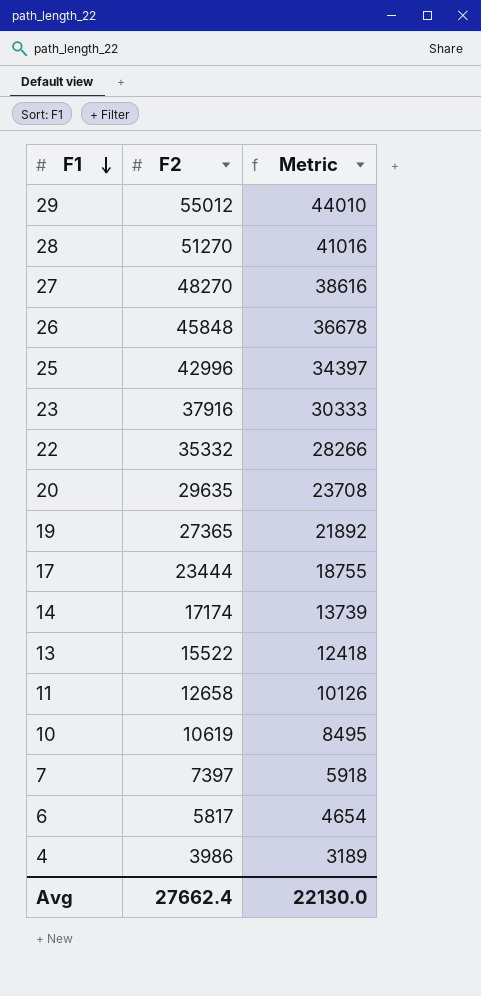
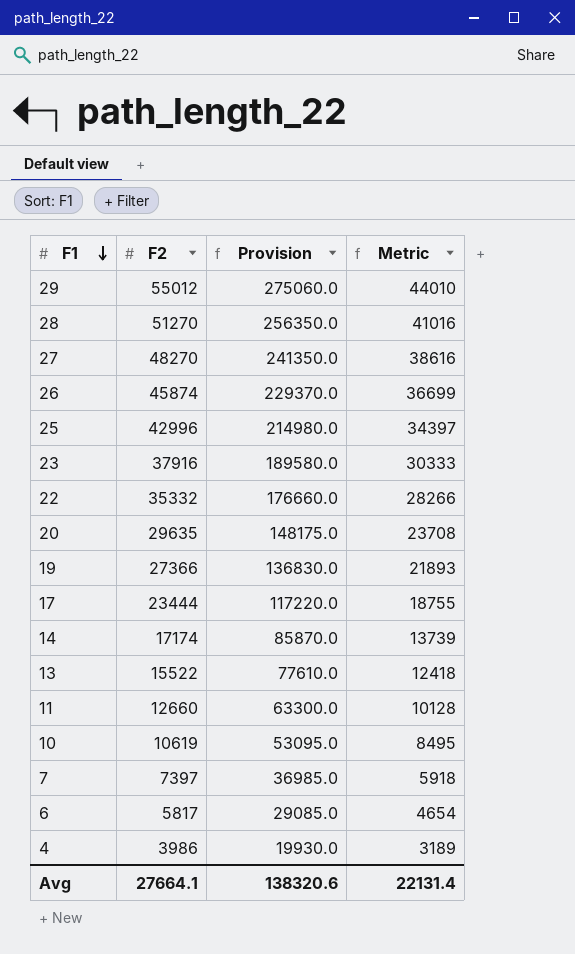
column Provision | formula: none -> [F2] * 5
26 | F2: 45848 -> 45874
26 | Metric: 36678 -> 36699
19 | F2: 27365 -> 27366
19 | Metric: 21892 -> 21893
11 | F2: 12658 -> 12660
11 | Metric: 10126 -> 10128
Avg | F2: 27662.4 -> 27664.1
Avg | Metric: 22130.0 -> 22131.4

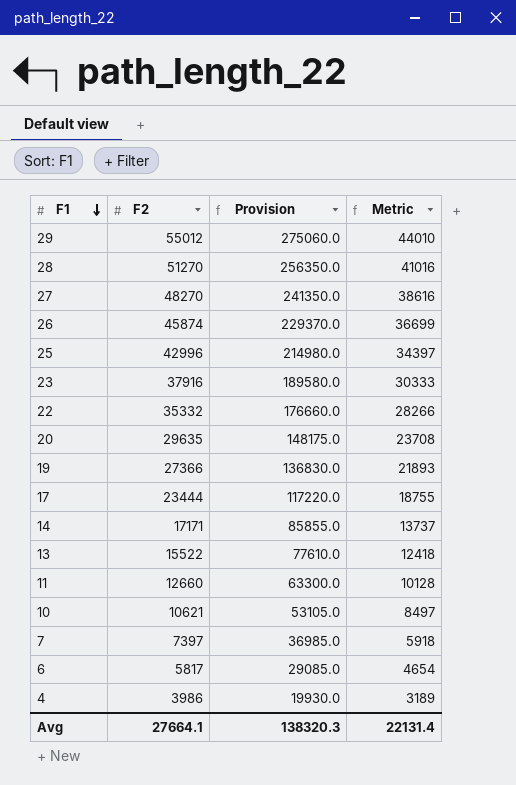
14 | F2: 17174 -> 17171
14 | Provision: 85870.0 -> 85855.0
14 | Metric: 13739 -> 13737
10 | F2: 10619 -> 10621
10 | Provision: 53095.0 -> 53105.0
10 | Metric: 8495 -> 8497
Avg | Provision: 138320.6 -> 138320.3

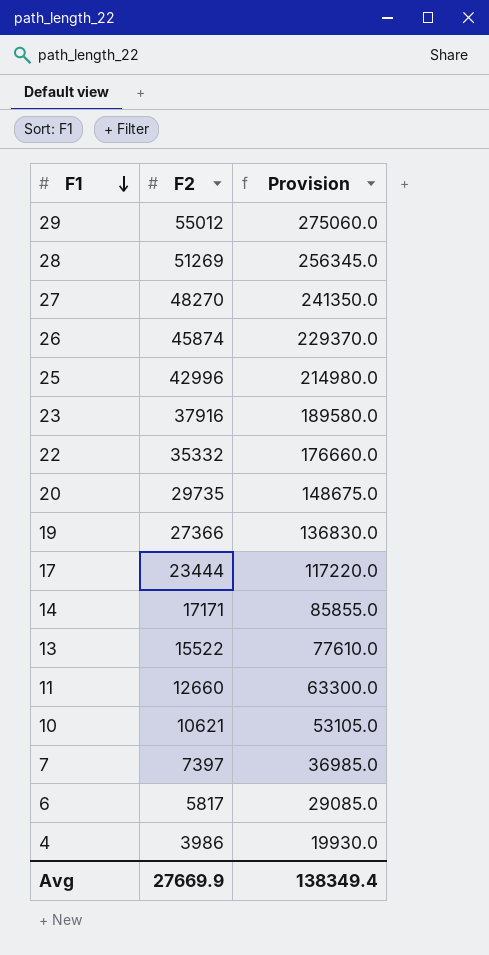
column Metric | formula: [F2] * 0.8 -> none
28 | F2: 51270 -> 51269
28 | Provision: 256350.0 -> 256345.0
20 | F2: 29635 -> 29735
20 | Provision: 148175.0 -> 148675.0
Avg | F2: 27664.1 -> 27669.9
Avg | Provision: 138320.3 -> 138349.4

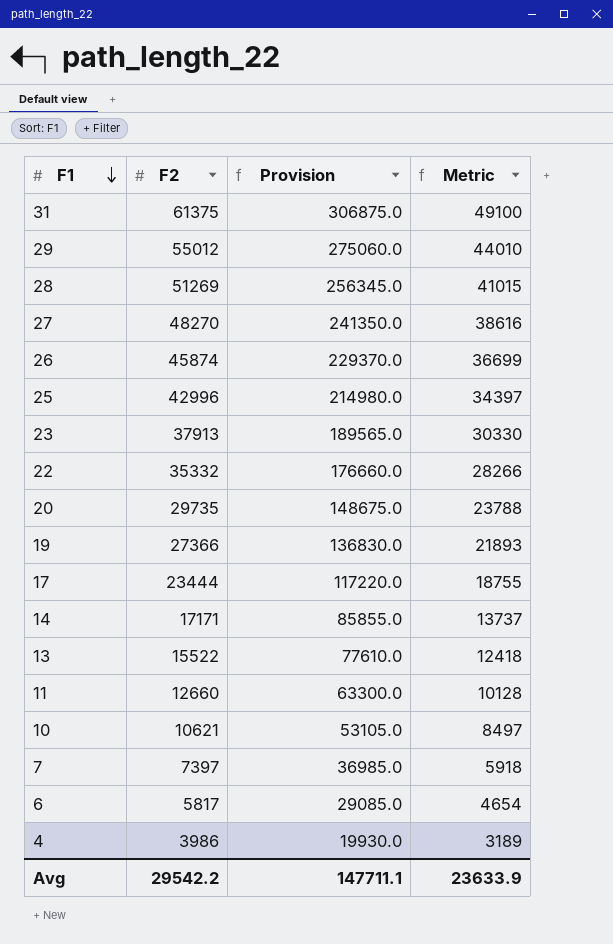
column Metric | formula: none -> [F2] * 0.8
row 31: none -> 61375 | 306875.0 | 49100
23 | F2: 37916 -> 37913
23 | Provision: 189580.0 -> 189565.0
Avg | F2: 27669.9 -> 29542.2
Avg | Provision: 138349.4 -> 147711.1

